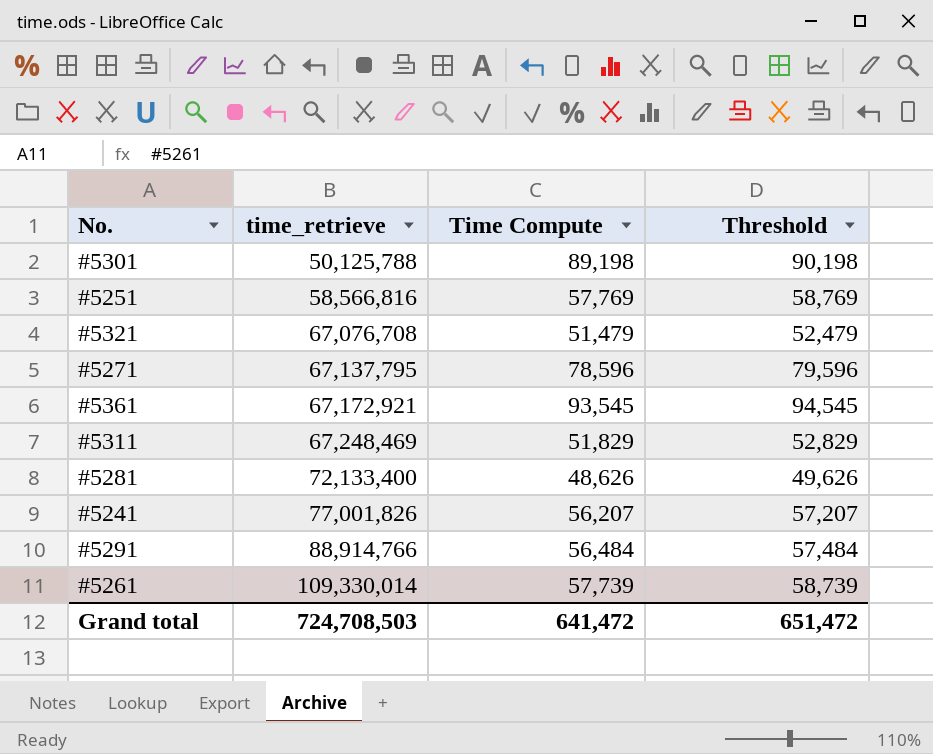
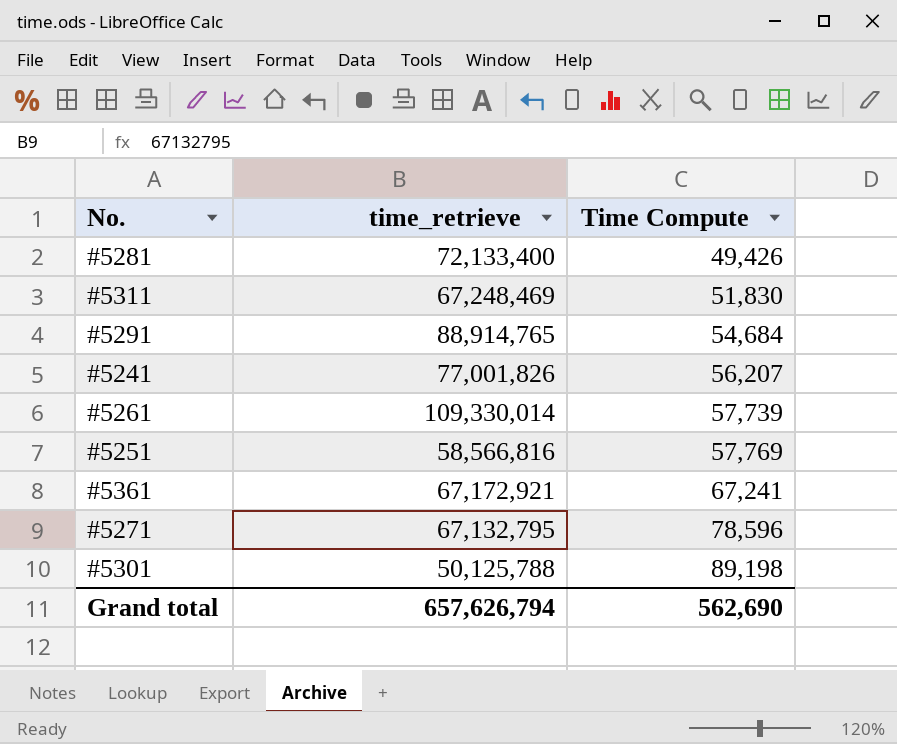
row order: time_retrieve ascending -> Time Compute ascending
column Threshold | formula: [Time Compute] + 1000 -> none
row #5321: 67,076,708 | 51,479 | 52,479 -> none
#5281 | Time Compute: 48,626 -> 49,426
#5311 | Time Compute: 51,829 -> 51,830
#5291 | time_retrieve: 88,914,766 -> 88,914,765
#5291 | Time Compute: 56,484 -> 54,684
#5361 | Time Compute: 93,545 -> 67,241
#5271 | time_retrieve: 67,137,795 -> 67,132,795
Grand total | time_retrieve: 724,708,503 -> 657,626,794
Grand total | Time Compute: 641,472 -> 562,690

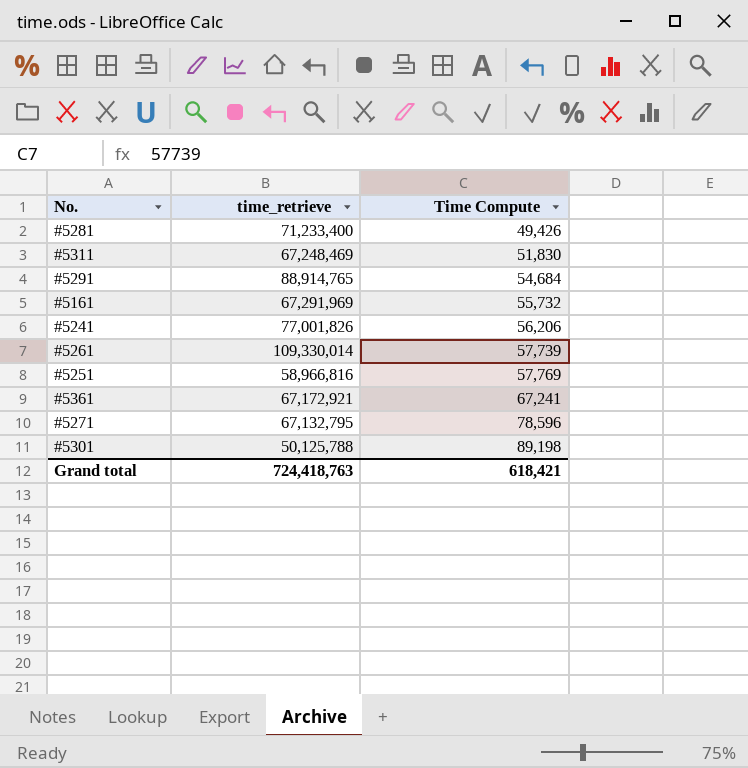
#5281 | time_retrieve: 72,133,400 -> 71,233,400
row #5161: none -> 67,291,969 | 55,732
#5241 | Time Compute: 56,207 -> 56,206
#5251 | time_retrieve: 58,566,816 -> 58,966,816
Grand total | time_retrieve: 657,626,794 -> 724,418,763
Grand total | Time Compute: 562,690 -> 618,421

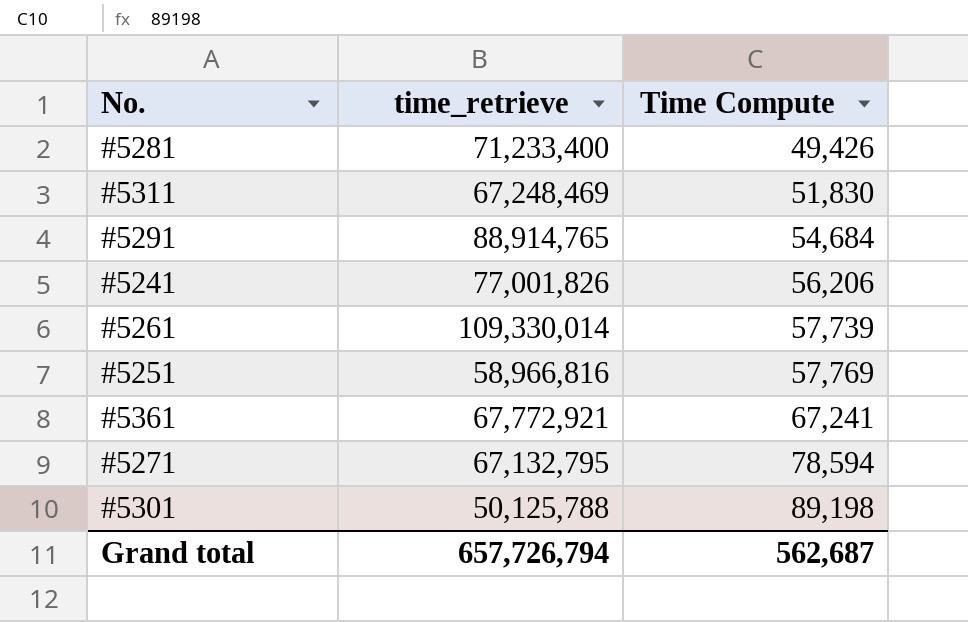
row #5161: 67,291,969 | 55,732 -> none
#5361 | time_retrieve: 67,172,921 -> 67,772,921
#5271 | Time Compute: 78,596 -> 78,594
Grand total | time_retrieve: 724,418,763 -> 657,726,794
Grand total | Time Compute: 618,421 -> 562,687

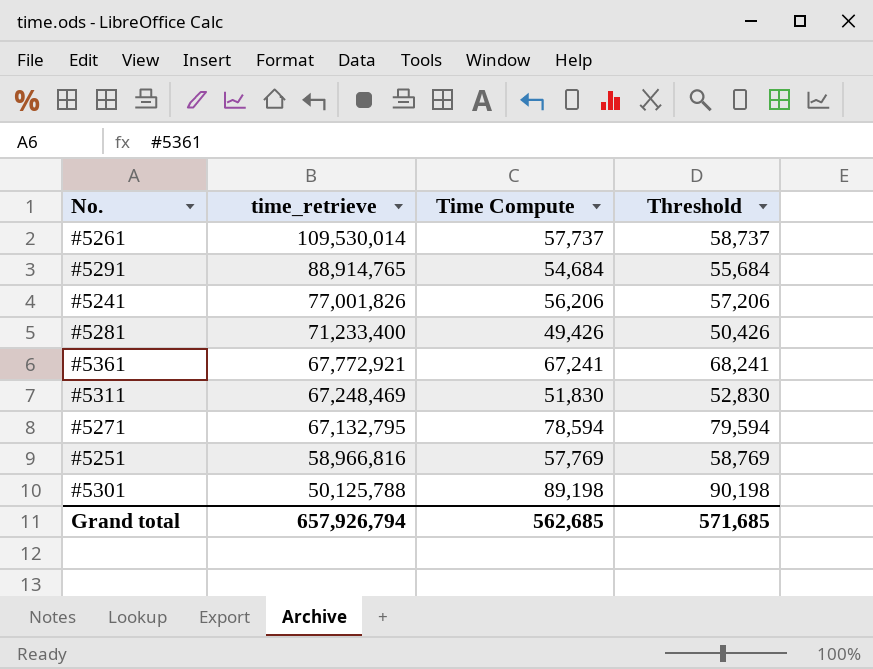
row order: Time Compute ascending -> time_retrieve descending
column Threshold | formula: none -> [Time Compute] + 1000
#5261 | time_retrieve: 109,330,014 -> 109,530,014
#5261 | Time Compute: 57,739 -> 57,737
Grand total | time_retrieve: 657,726,794 -> 657,926,794
Grand total | Time Compute: 562,687 -> 562,685

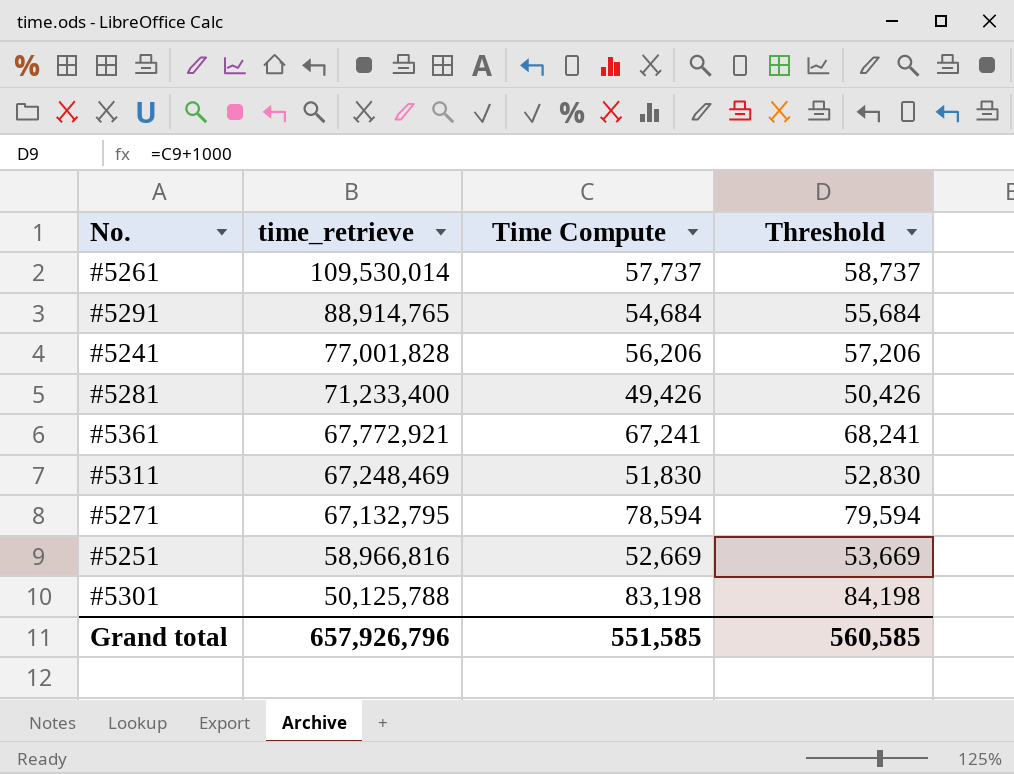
#5241 | time_retrieve: 77,001,826 -> 77,001,828
#5251 | Time Compute: 57,769 -> 52,669
#5251 | Threshold: 58,769 -> 53,669
#5301 | Time Compute: 89,198 -> 83,198
#5301 | Threshold: 90,198 -> 84,198
Grand total | time_retrieve: 657,926,794 -> 657,926,796
Grand total | Time Compute: 562,685 -> 551,585
Grand total | Threshold: 571,685 -> 560,585

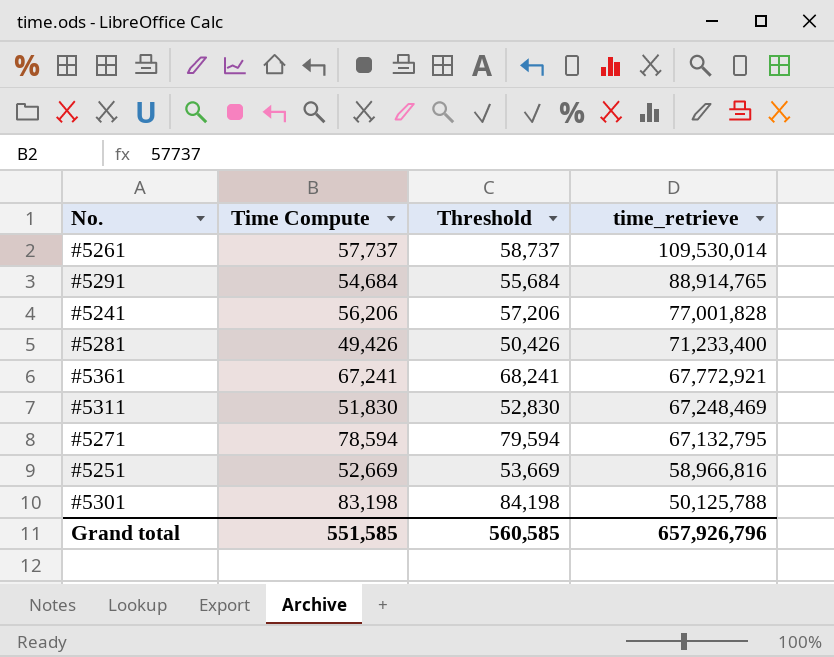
column time_retrieve | position: 2 -> 4

